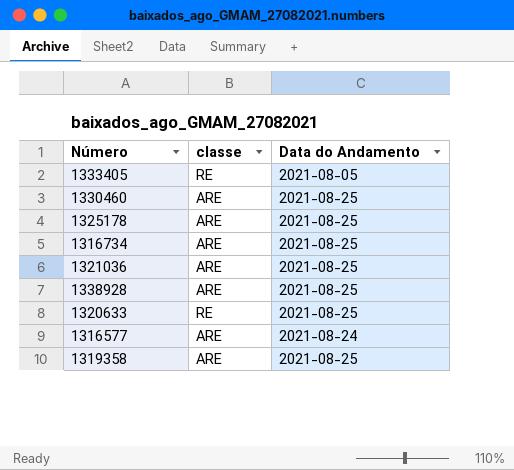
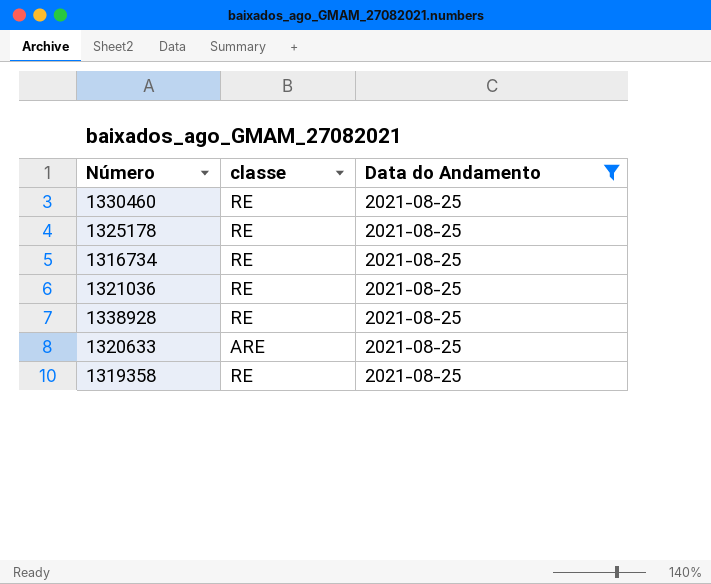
filter: none -> Data do Andamento = 2021-08-25
1330460 | classe: ARE -> RE
1325178 | classe: ARE -> RE
1316734 | classe: ARE -> RE
1321036 | classe: ARE -> RE
1338928 | classe: ARE -> RE
1320633 | classe: RE -> ARE
1319358 | classe: ARE -> RE

